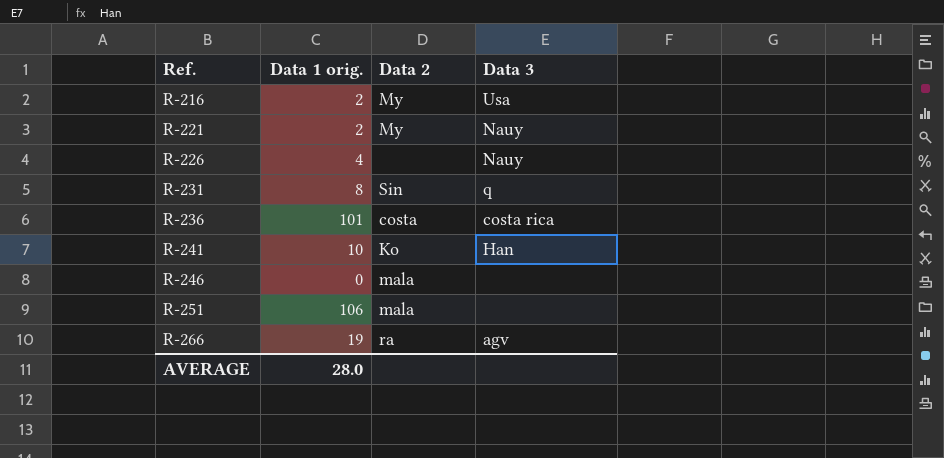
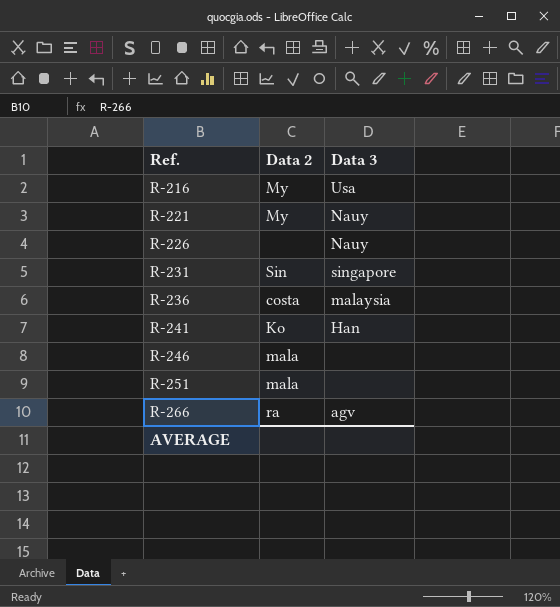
column Data 1 orig. | position: 2 -> none
R-231 | Data 3: q -> singapore
R-236 | Data 3: costa rica -> malaysia

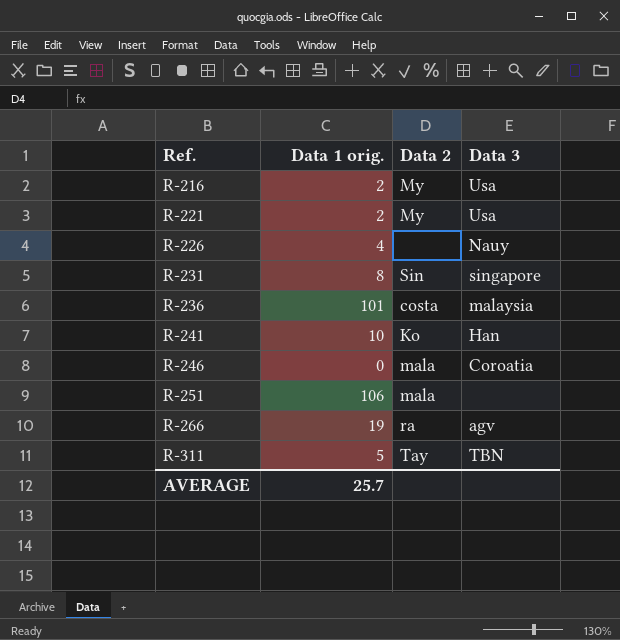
column Data 1 orig. | position: none -> 2
R-221 | Data 3: Nauy -> Usa
R-246 | Data 3: none -> Coroatia
row R-311: none -> 5 | Tay | TBN

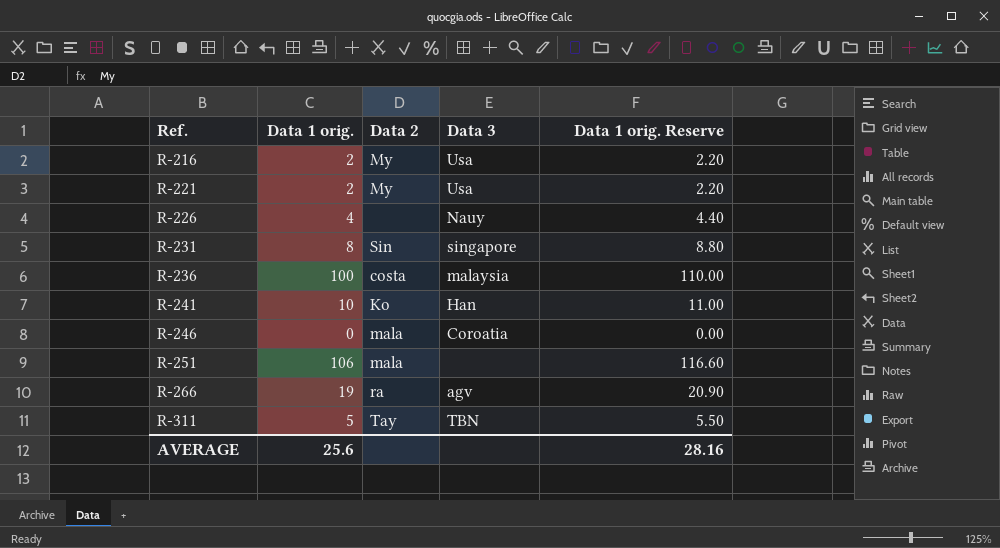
column Data 1 orig. Reserve | formula: none -> [Data 1 orig.] * 1.1
R-236 | Data 1 orig.: 101 -> 100
AVERAGE | Data 1 orig.: 25.7 -> 25.6

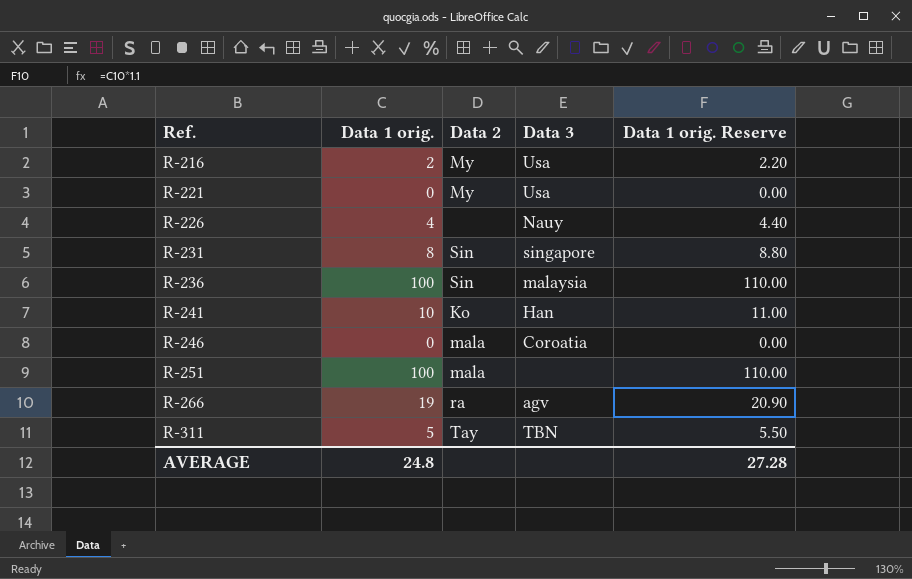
R-221 | Data 1 orig.: 2 -> 0
R-221 | Data 1 orig. Reserve: 2.20 -> 0.00
R-236 | Data 2: costa -> Sin
R-251 | Data 1 orig.: 106 -> 100
R-251 | Data 1 orig. Reserve: 116.60 -> 110.00
AVERAGE | Data 1 orig.: 25.6 -> 24.8
AVERAGE | Data 1 orig. Reserve: 28.16 -> 27.28

